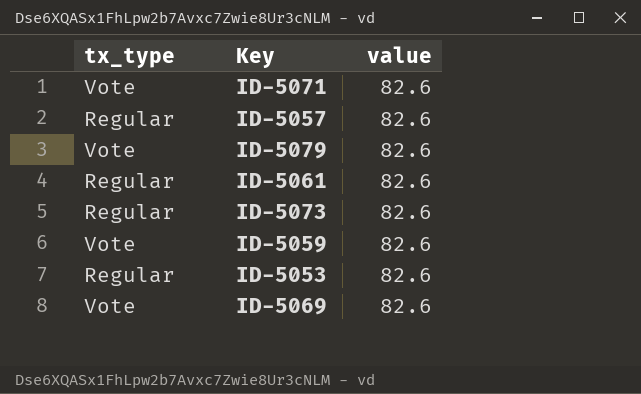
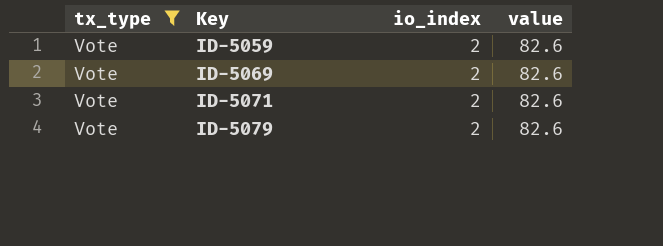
filter: none -> tx_type = Vote
row order: none -> Key ascending
column io_index | position: none -> 3

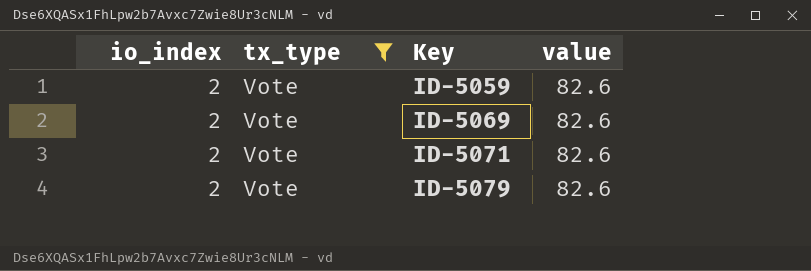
column io_index | position: 3 -> 1

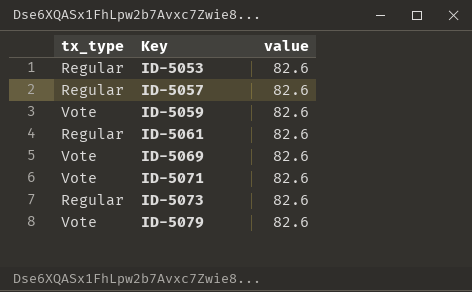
filter: tx_type = Vote -> none
column io_index | position: 1 -> none

